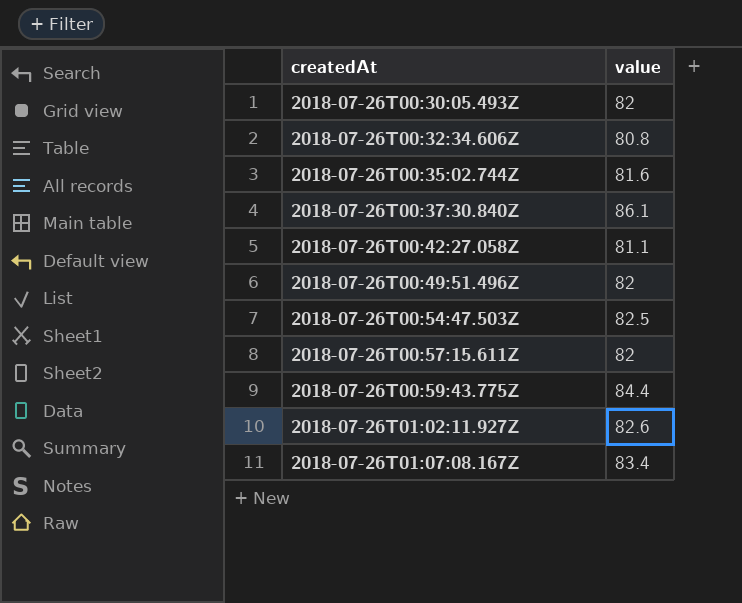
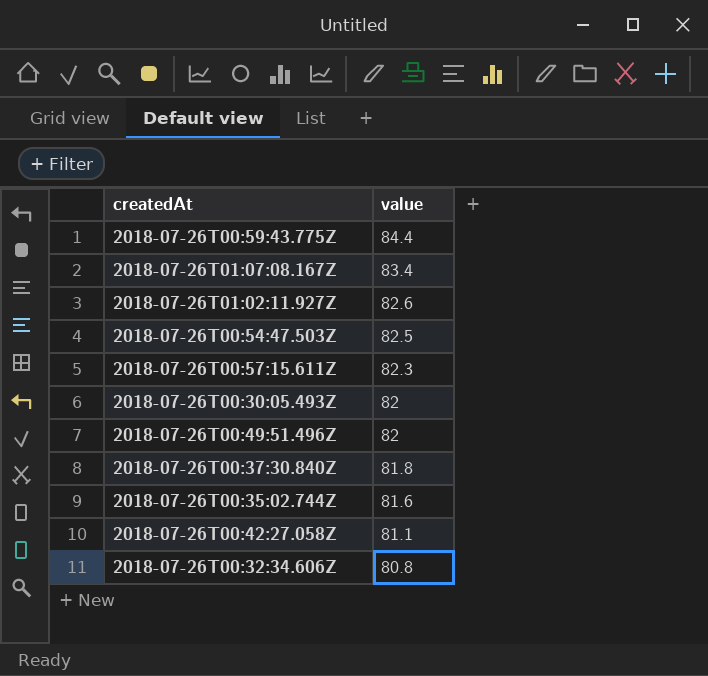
row order: createdAt ascending -> value descending
2018-07-26T00:57:15.611Z | value: 82 -> 82.3
2018-07-26T00:37:30.840Z | value: 86.1 -> 81.8

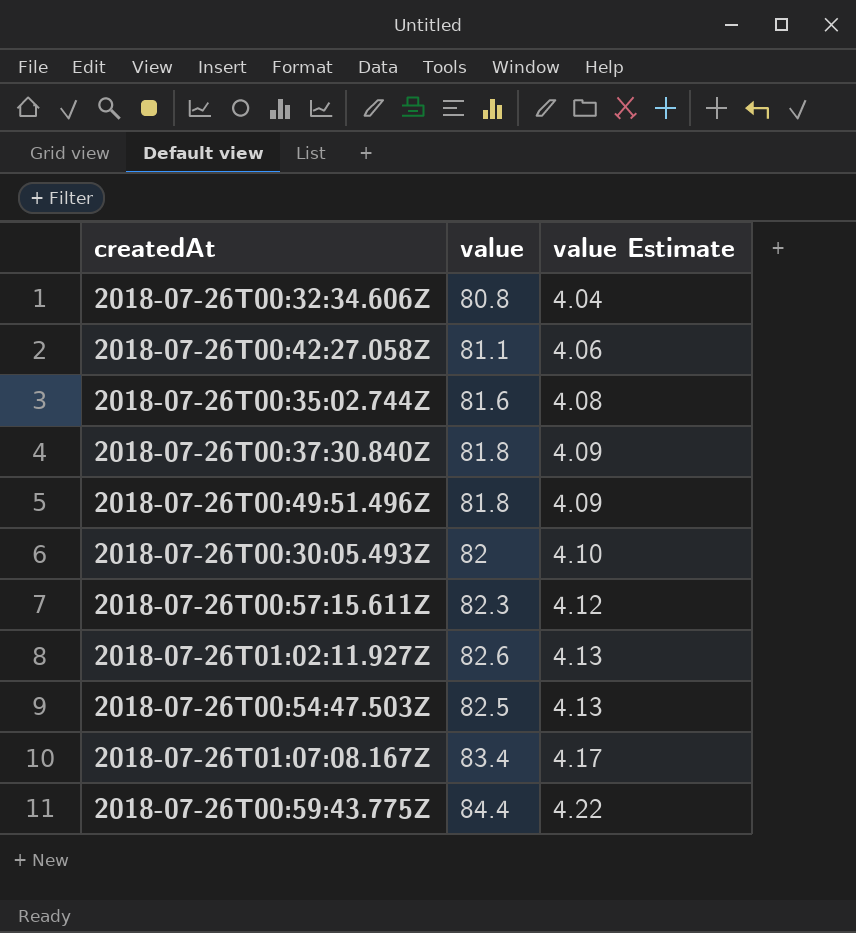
row order: value descending -> value Estimate ascending
column value Estimate | formula: none -> [value] * 0.05
2018-07-26T00:49:51.496Z | value: 82 -> 81.8

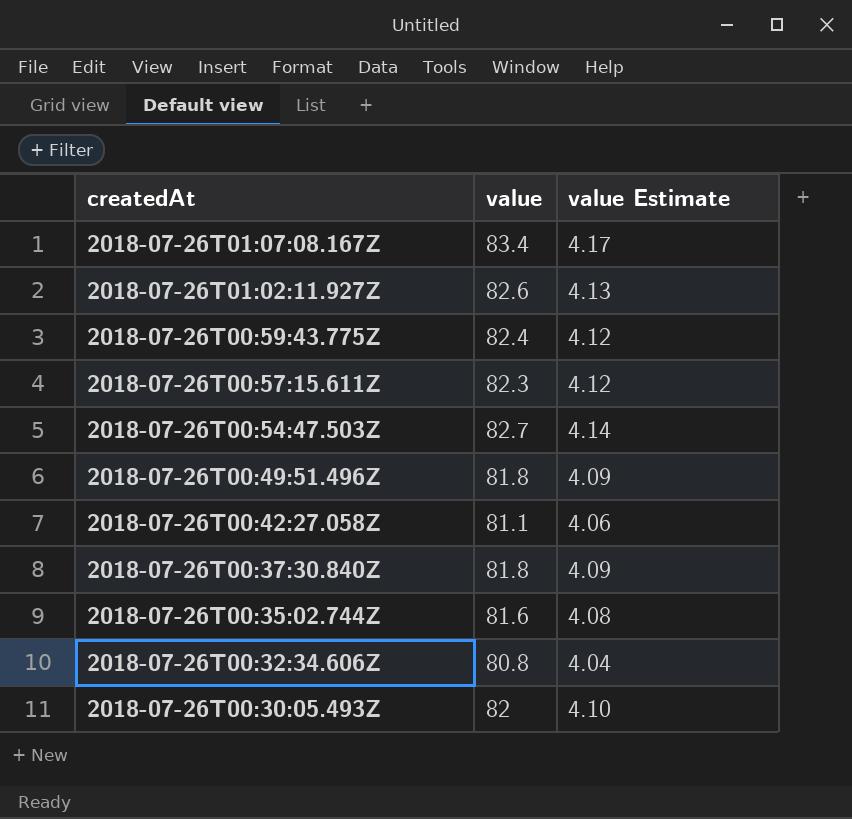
row order: value Estimate ascending -> createdAt descending
2018-07-26T00:59:43.775Z | value: 84.4 -> 82.4
2018-07-26T00:59:43.775Z | value Estimate: 4.22 -> 4.12
2018-07-26T00:54:47.503Z | value: 82.5 -> 82.7
2018-07-26T00:54:47.503Z | value Estimate: 4.13 -> 4.14

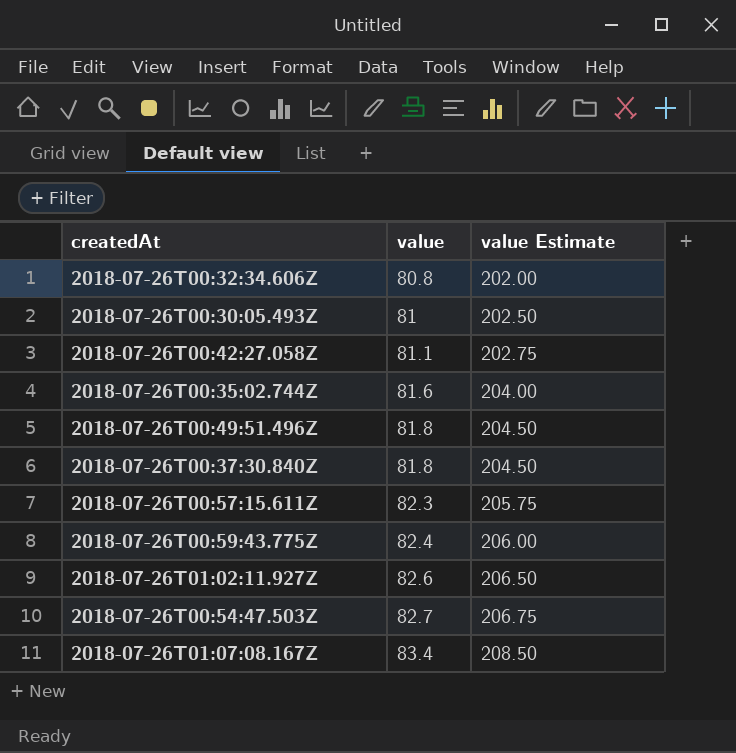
row order: createdAt descending -> value ascending
column value Estimate | formula: [value] * 0.05 -> [value] * 2.5
2018-07-26T00:30:05.493Z | value: 82 -> 81

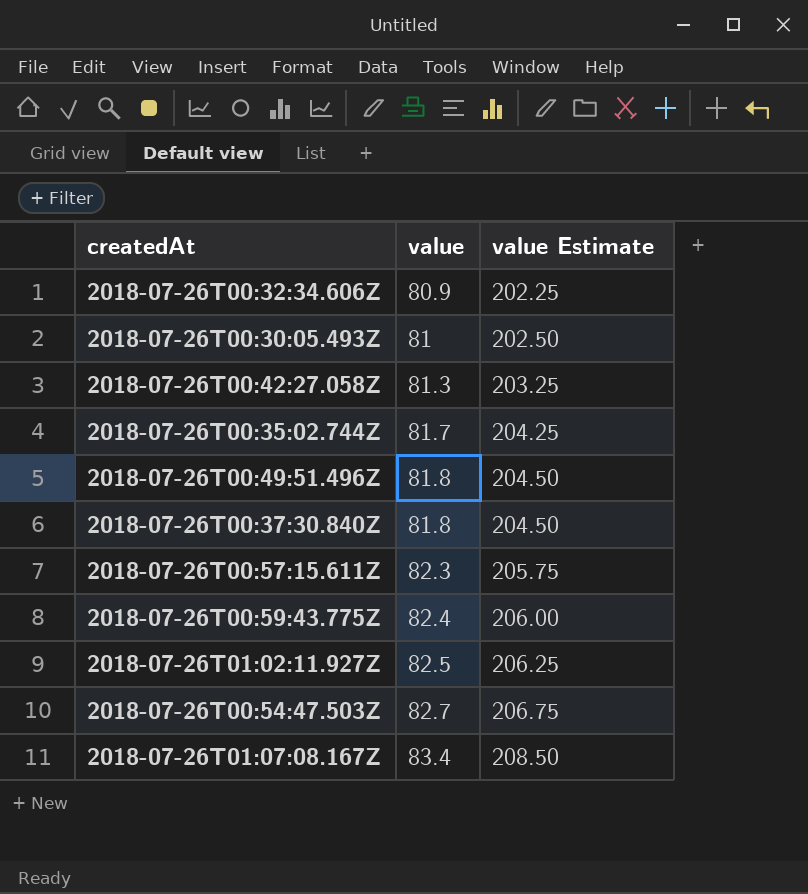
2018-07-26T00:32:34.606Z | value: 80.8 -> 80.9
2018-07-26T00:32:34.606Z | value Estimate: 202.00 -> 202.25
2018-07-26T00:42:27.058Z | value: 81.1 -> 81.3
2018-07-26T00:42:27.058Z | value Estimate: 202.75 -> 203.25
2018-07-26T00:35:02.744Z | value: 81.6 -> 81.7
2018-07-26T00:35:02.744Z | value Estimate: 204.00 -> 204.25
2018-07-26T01:02:11.927Z | value: 82.6 -> 82.5
2018-07-26T01:02:11.927Z | value Estimate: 206.50 -> 206.25

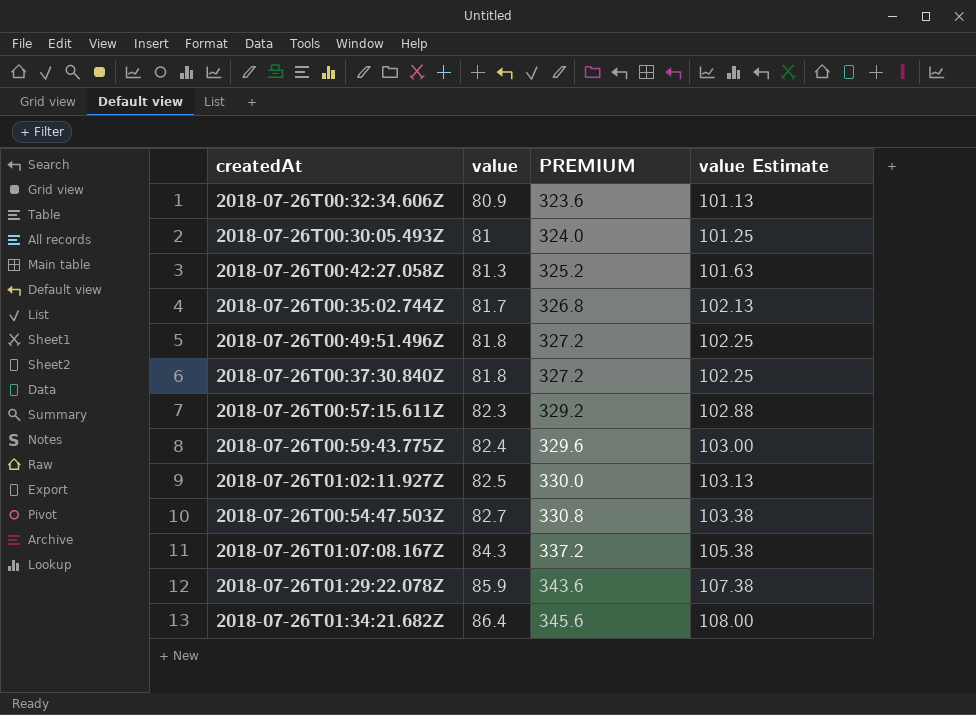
column PREMIUM | formula: none -> [value] * 4
column value Estimate | formula: [value] * 2.5 -> [value] * 1.25
2018-07-26T01:07:08.167Z | value: 83.4 -> 84.3
row 2018-07-26T01:29:22.078Z: none -> 85.9 | 343.6 | 107.38
row 2018-07-26T01:34:21.682Z: none -> 86.4 | 345.6 | 108.00

